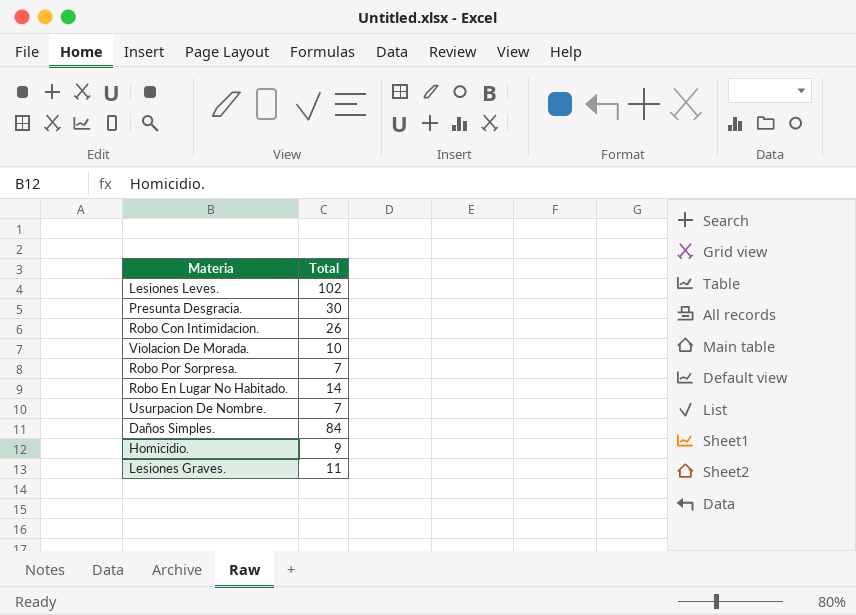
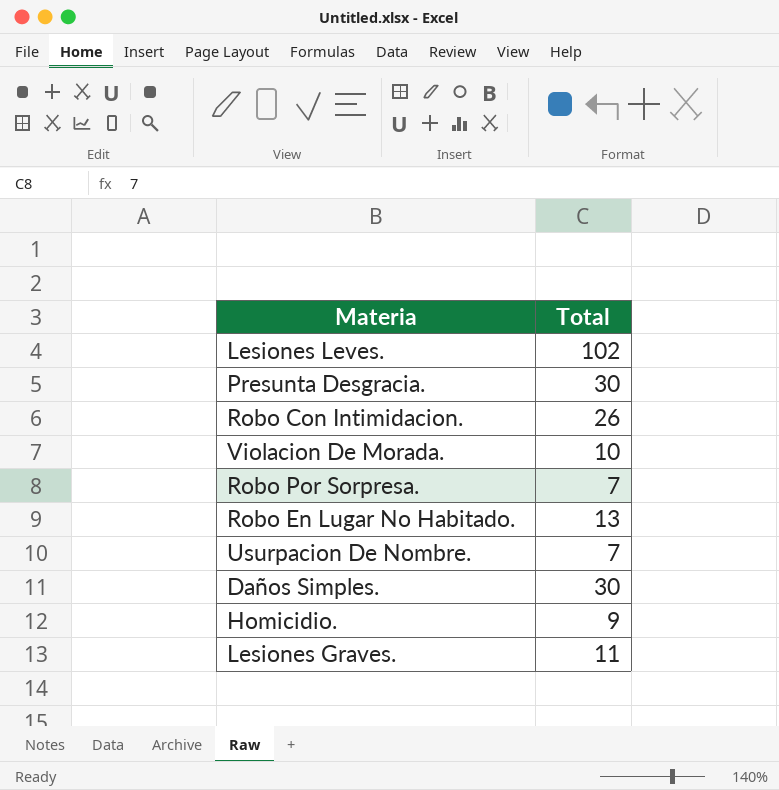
Robo En Lugar No Habitado. | Total: 14 -> 13
Daños Simples. | Total: 84 -> 30

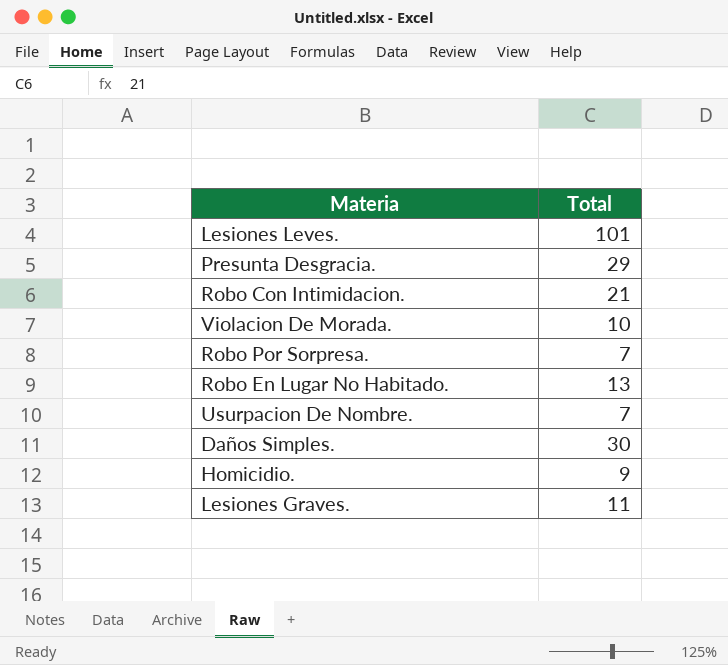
Lesiones Leves. | Total: 102 -> 101
Presunta Desgracia. | Total: 30 -> 29
Robo Con Intimidacion. | Total: 26 -> 21

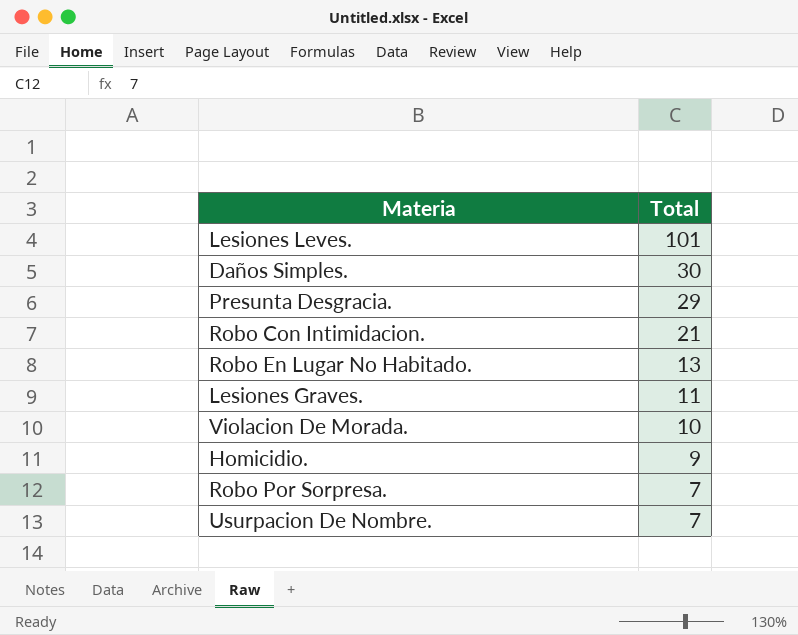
row order: none -> Total descending

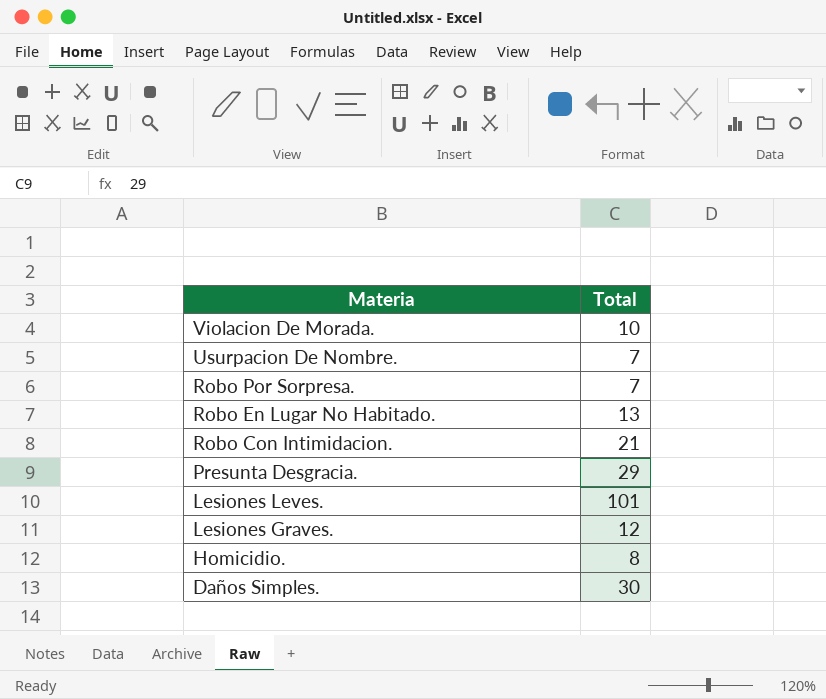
row order: Total descending -> Materia descending
Lesiones Graves. | Total: 11 -> 12
Homicidio. | Total: 9 -> 8

